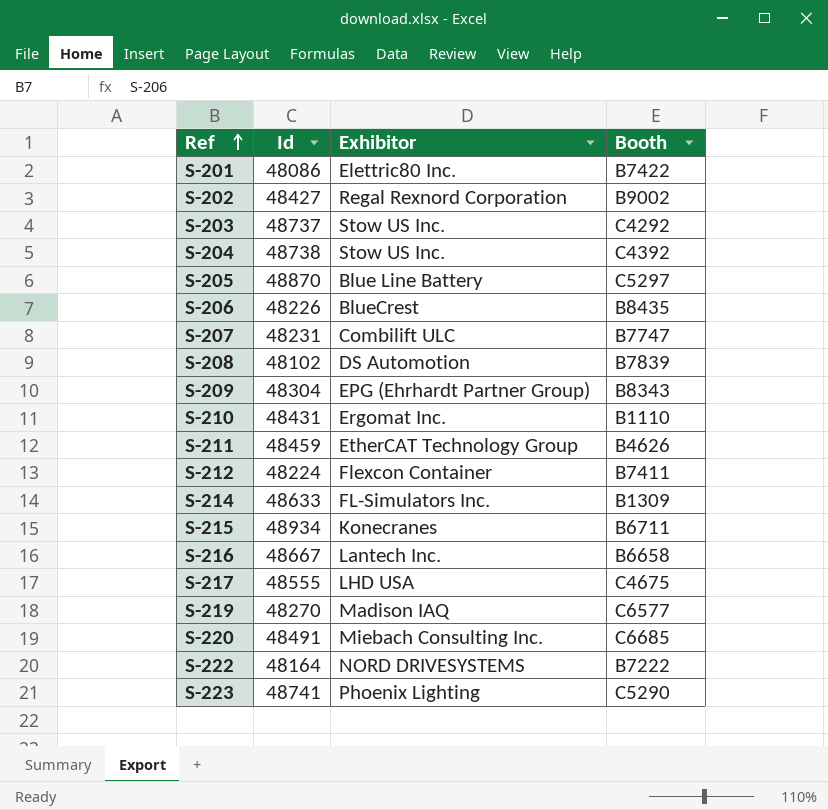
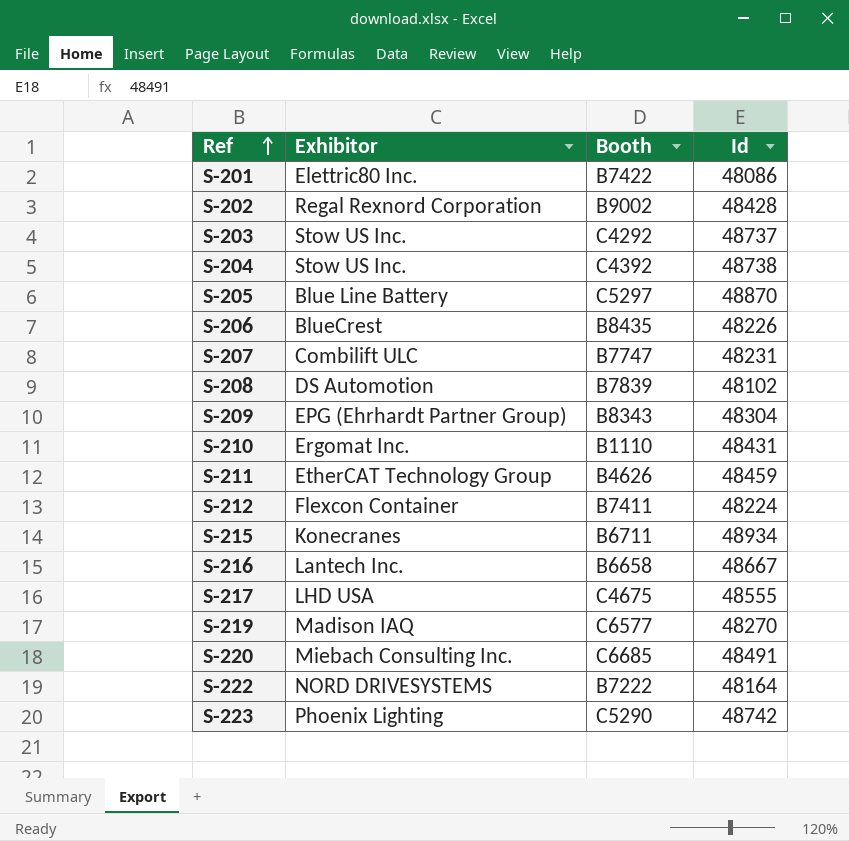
column Id | position: 2 -> 4
row S-214: 48633 | FL-Simulators Inc. | B1309 -> none
S-202 | Id: 48427 -> 48428
S-223 | Id: 48741 -> 48742

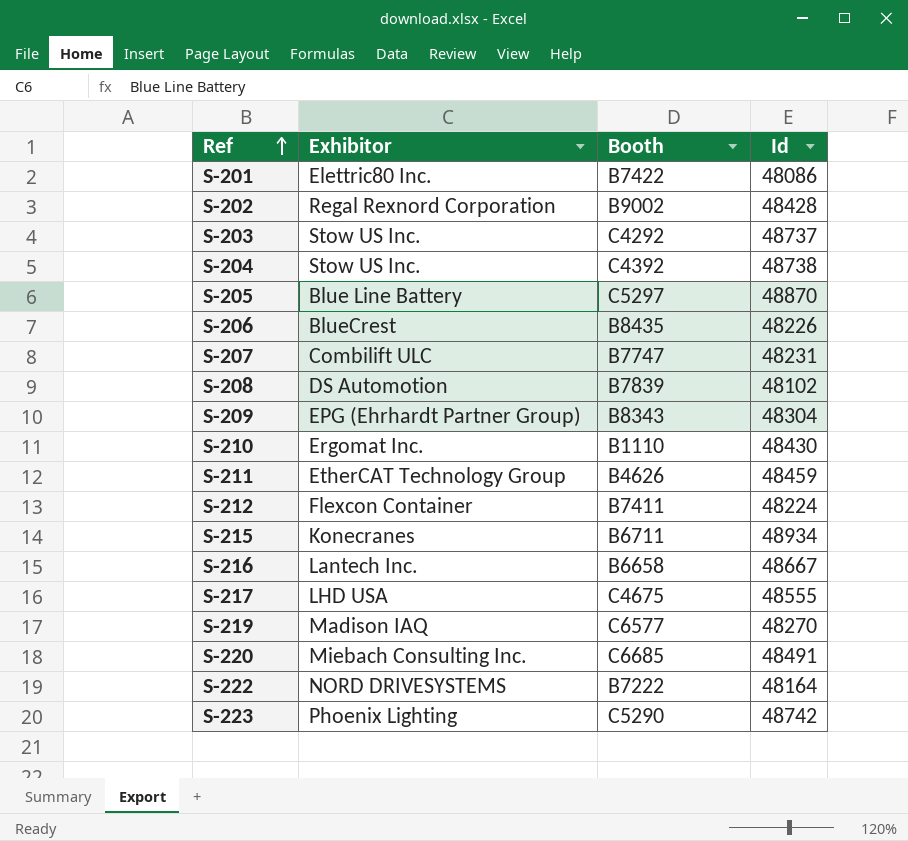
S-210 | Id: 48431 -> 48430

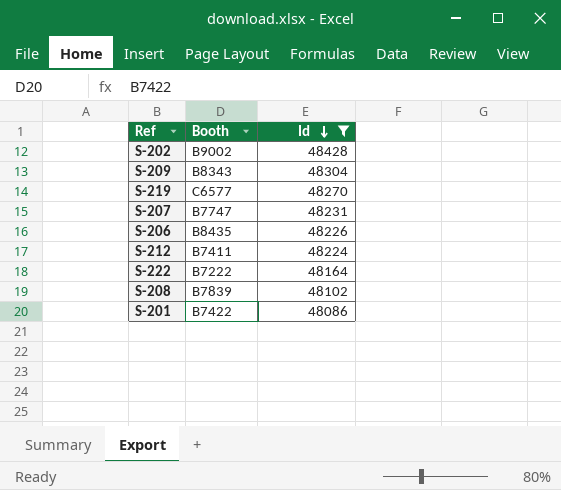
filter: none -> Id <= 48428
row order: Ref ascending -> Id descending
column Exhibitor | position: 2 -> none

